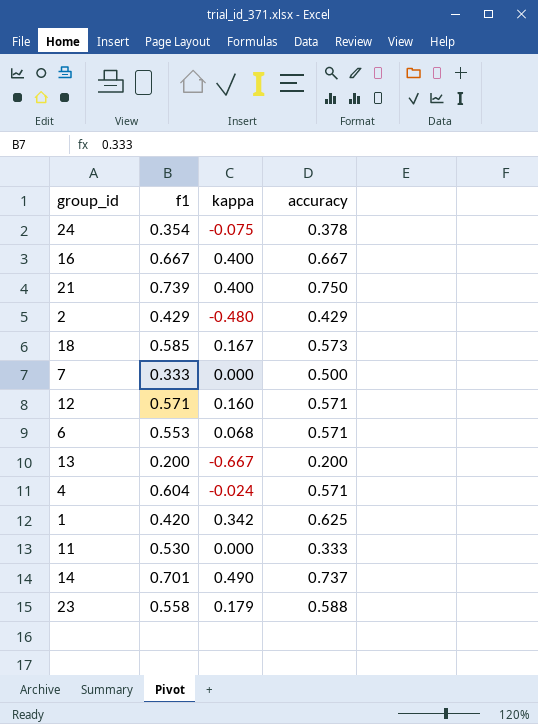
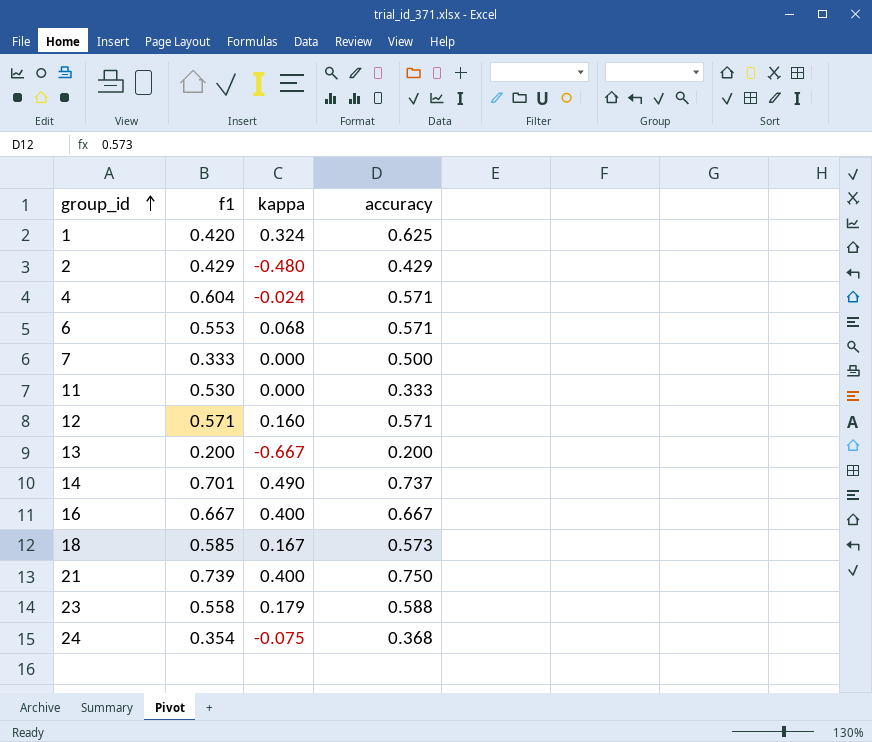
row order: none -> group_id ascending
1 | kappa: 0.342 -> 0.324
24 | accuracy: 0.378 -> 0.368

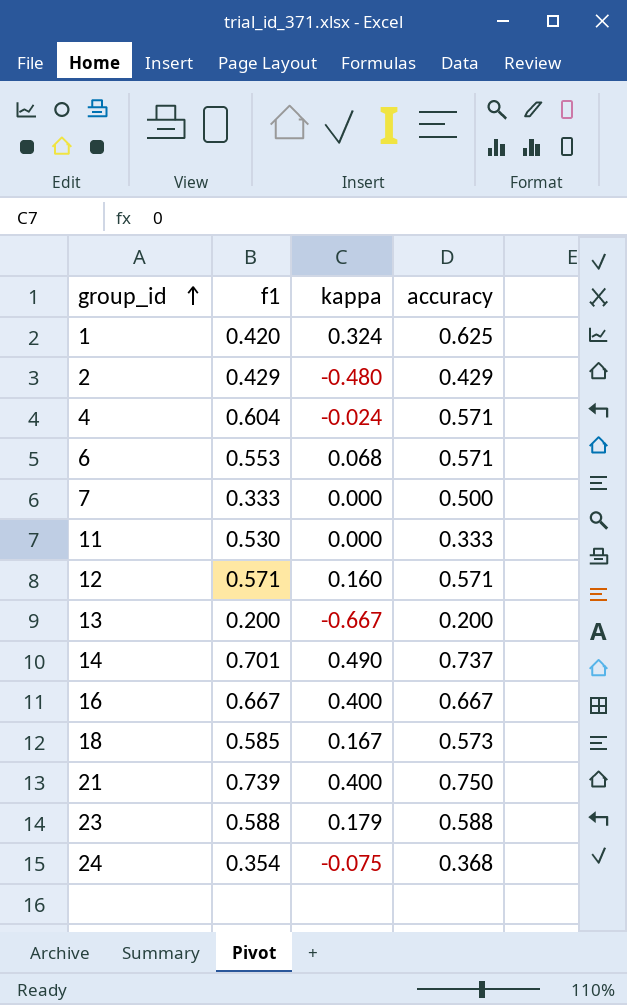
23 | f1: 0.558 -> 0.588

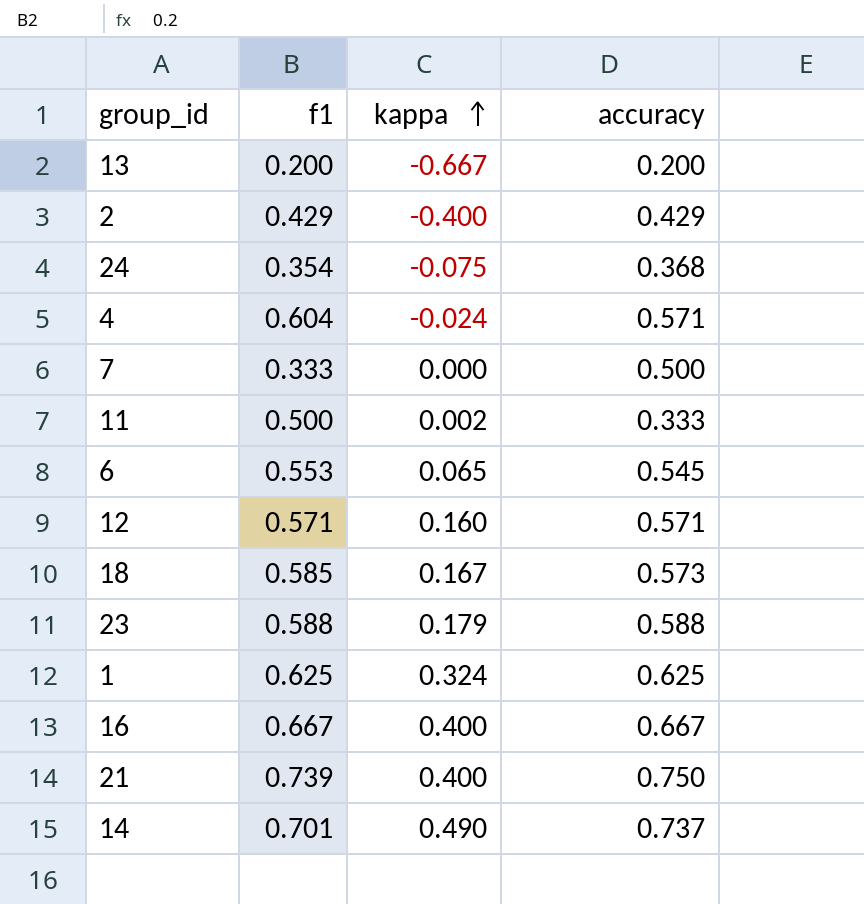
row order: group_id ascending -> kappa ascending
2 | kappa: -0.480 -> -0.400
11 | f1: 0.530 -> 0.500
11 | kappa: 0.000 -> 0.002
6 | kappa: 0.068 -> 0.065
6 | accuracy: 0.571 -> 0.545
1 | f1: 0.420 -> 0.625

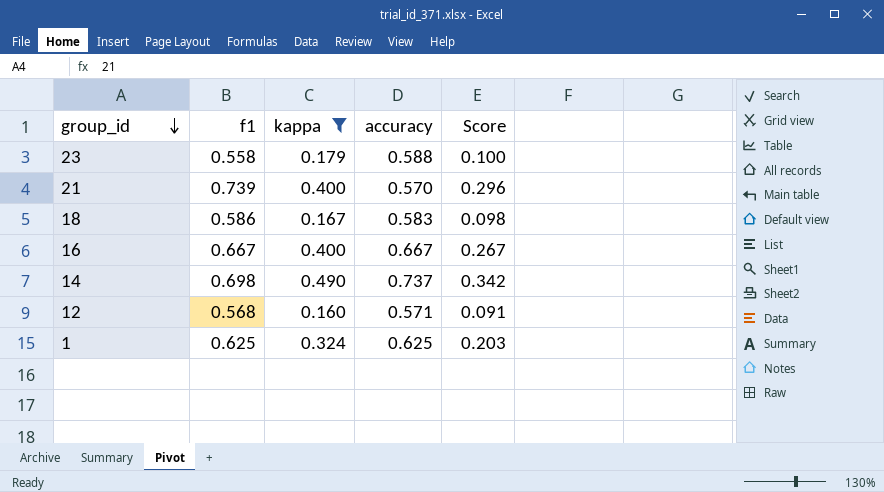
filter: none -> kappa >= 0.160
row order: kappa ascending -> group_id descending
column Score | formula: none -> [f1] * [kappa]
23 | f1: 0.588 -> 0.558
21 | accuracy: 0.750 -> 0.570
18 | f1: 0.585 -> 0.586
18 | accuracy: 0.573 -> 0.583
14 | f1: 0.701 -> 0.698
12 | f1: 0.571 -> 0.568

